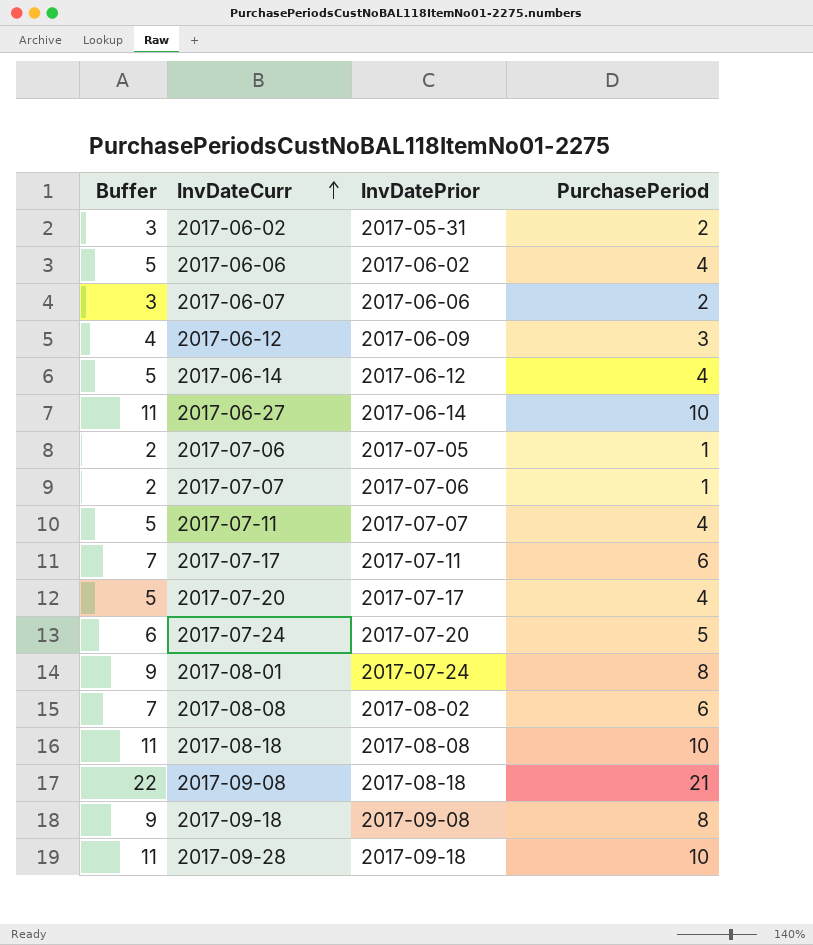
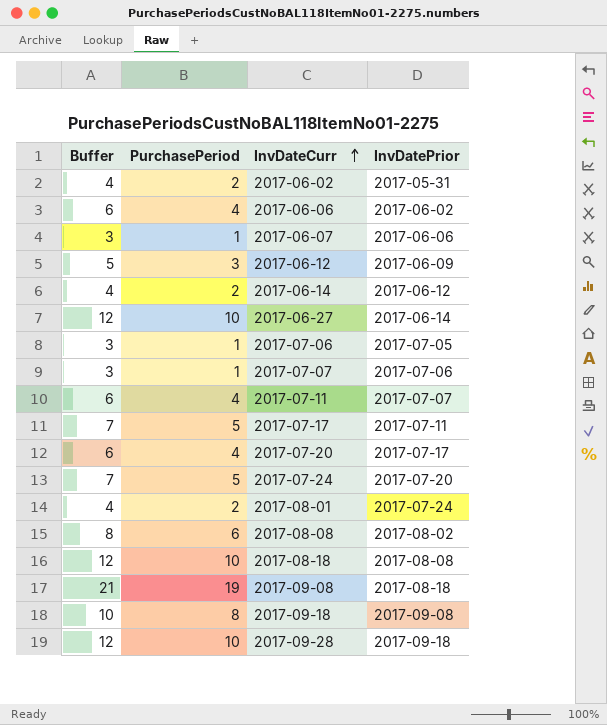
column Buffer | formula: [PurchasePeriod] + 1 -> [PurchasePeriod] + 2
column PurchasePeriod | position: 4 -> 2
2017-06-07 | PurchasePeriod: 2 -> 1
2017-06-14 | PurchasePeriod: 4 -> 2
2017-07-17 | PurchasePeriod: 6 -> 5
2017-08-01 | PurchasePeriod: 8 -> 2
2017-09-08 | PurchasePeriod: 21 -> 19

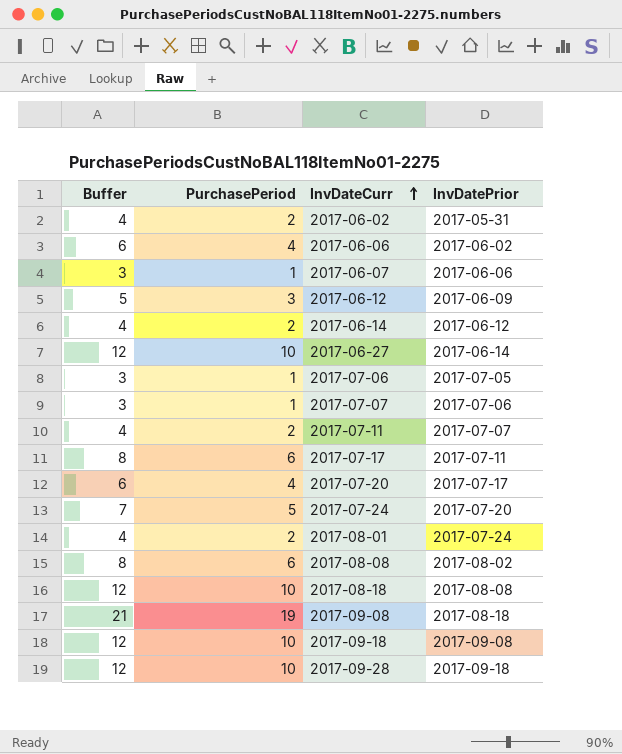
2017-07-11 | Buffer: 6 -> 4
2017-07-11 | PurchasePeriod: 4 -> 2
2017-07-17 | Buffer: 7 -> 8
2017-07-17 | PurchasePeriod: 5 -> 6
2017-09-18 | Buffer: 10 -> 12
2017-09-18 | PurchasePeriod: 8 -> 10

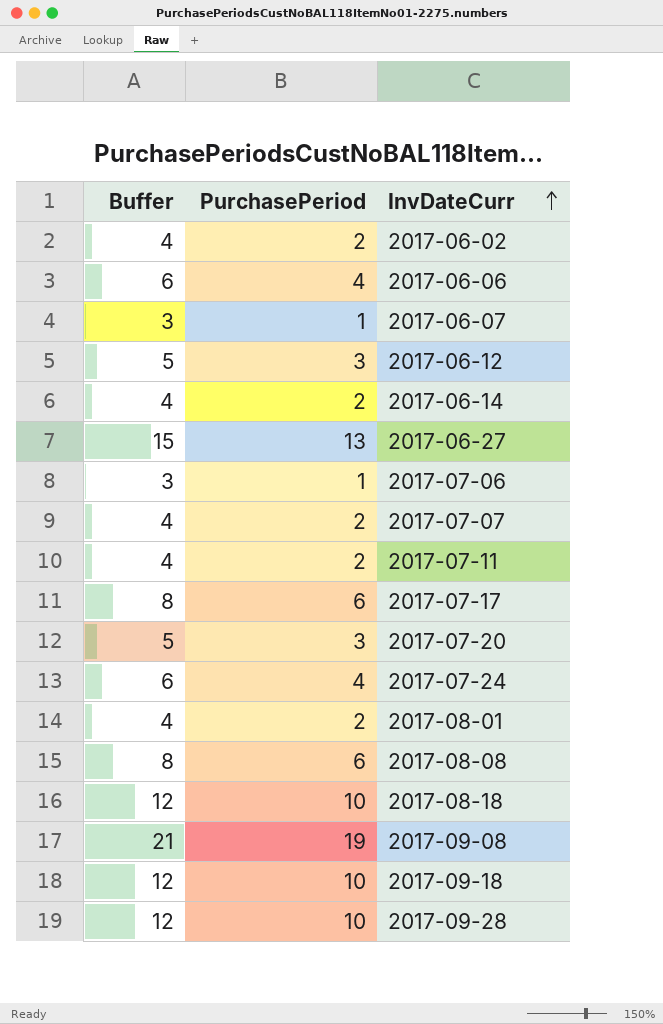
column InvDatePrior | position: 4 -> none
2017-06-27 | Buffer: 12 -> 15
2017-06-27 | PurchasePeriod: 10 -> 13
2017-07-07 | Buffer: 3 -> 4
2017-07-07 | PurchasePeriod: 1 -> 2
2017-07-20 | Buffer: 6 -> 5
2017-07-20 | PurchasePeriod: 4 -> 3
2017-07-24 | Buffer: 7 -> 6
2017-07-24 | PurchasePeriod: 5 -> 4

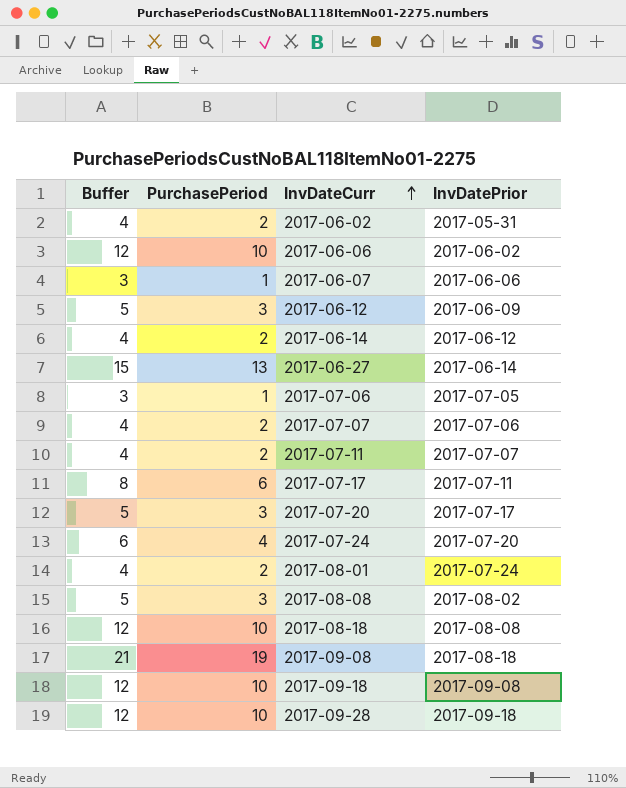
column InvDatePrior | position: none -> 4
2017-06-06 | Buffer: 6 -> 12
2017-06-06 | PurchasePeriod: 4 -> 10
2017-08-08 | Buffer: 8 -> 5
2017-08-08 | PurchasePeriod: 6 -> 3

